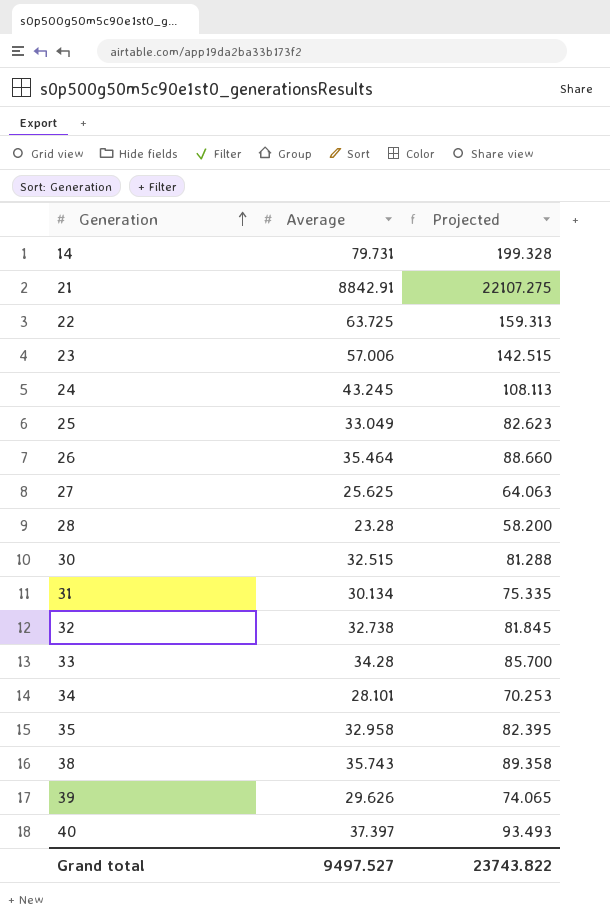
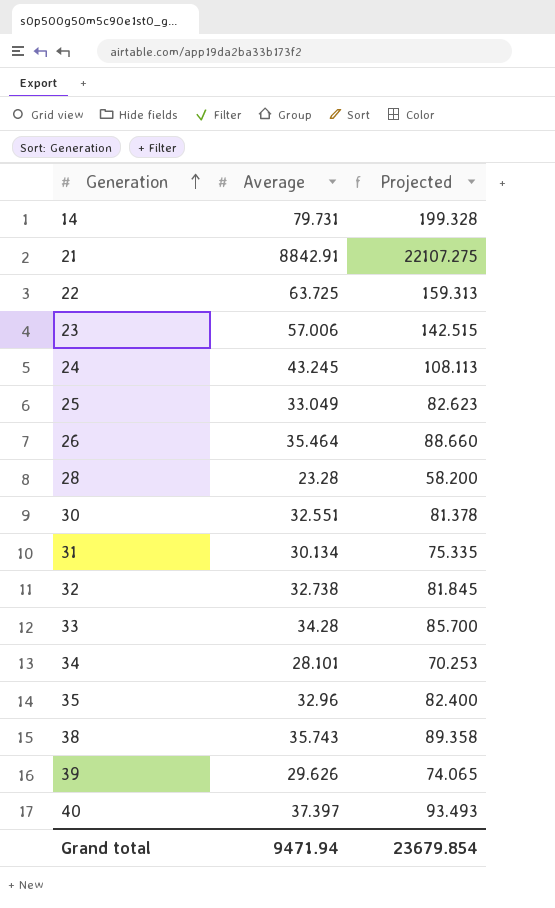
row 27: 25.625 | 64.063 -> none
30 | Average: 32.515 -> 32.551
30 | Projected: 81.288 -> 81.378
35 | Average: 32.958 -> 32.96
35 | Projected: 82.395 -> 82.400
Grand total | Average: 9497.527 -> 9471.94
Grand total | Projected: 23743.822 -> 23679.854

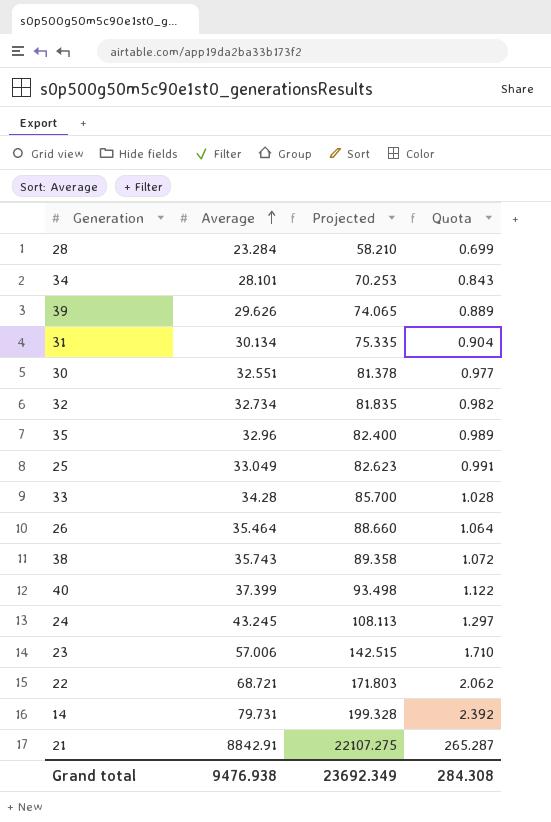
row order: Generation ascending -> Average ascending
column Quota | formula: none -> [Average] * 0.03
28 | Average: 23.28 -> 23.284
28 | Projected: 58.200 -> 58.210
32 | Average: 32.738 -> 32.734
32 | Projected: 81.845 -> 81.835
40 | Average: 37.397 -> 37.399
40 | Projected: 93.493 -> 93.498
22 | Average: 63.725 -> 68.721
22 | Projected: 159.313 -> 171.803
Grand total | Average: 9471.94 -> 9476.938
Grand total | Projected: 23679.854 -> 23692.349

